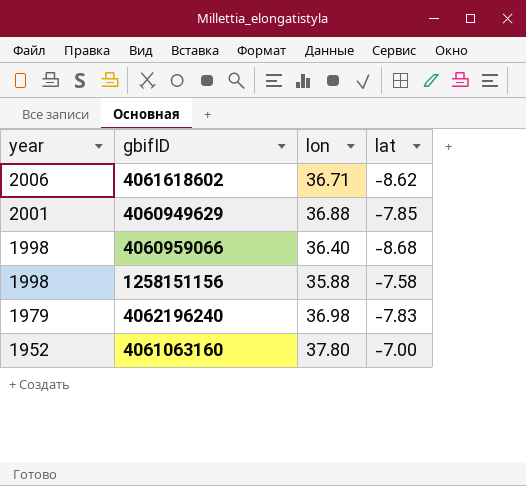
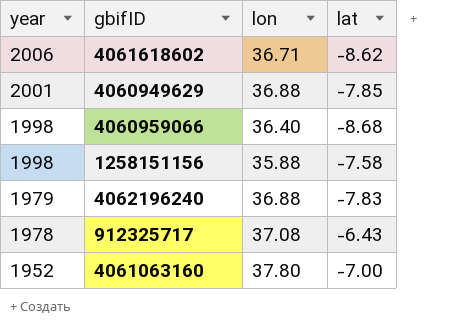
4062196240 | lon: 36.98 -> 36.88
row 912325717: none -> 1978 | 37.08 | -6.43

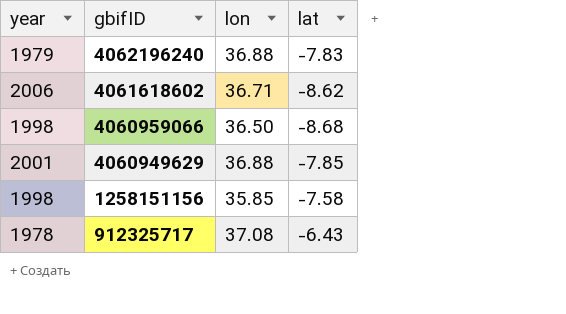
row order: year descending -> gbifID descending
row 4061063160: 1952 | 37.80 | -7.00 -> none
4060959066 | lon: 36.40 -> 36.50
1258151156 | lon: 35.88 -> 35.85

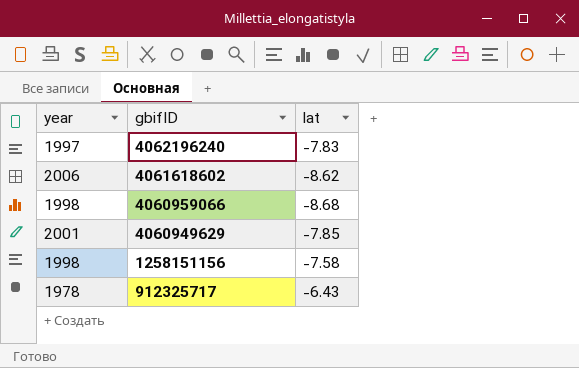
column lon | position: 3 -> none
4062196240 | year: 1979 -> 1997

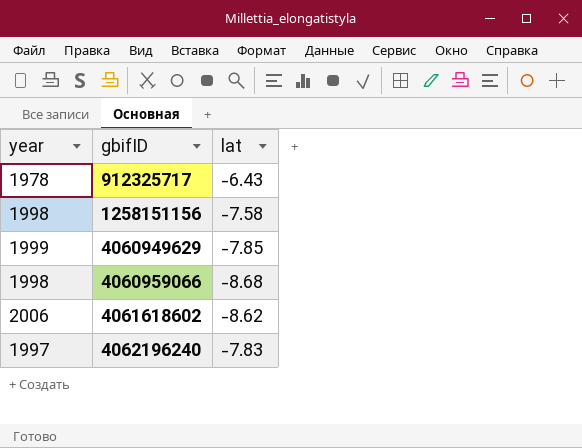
row order: gbifID descending -> gbifID ascending
4060949629 | year: 2001 -> 1999

